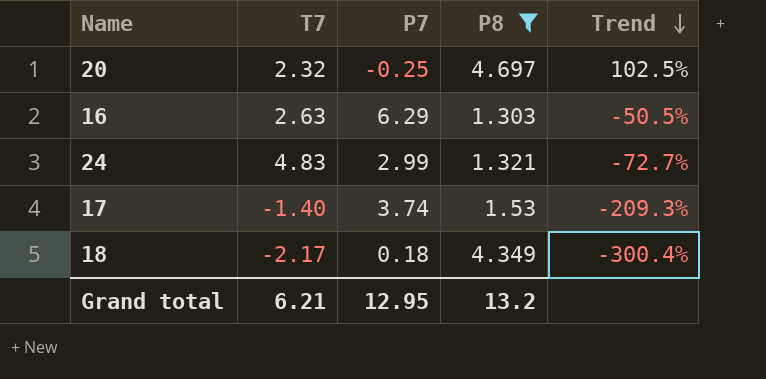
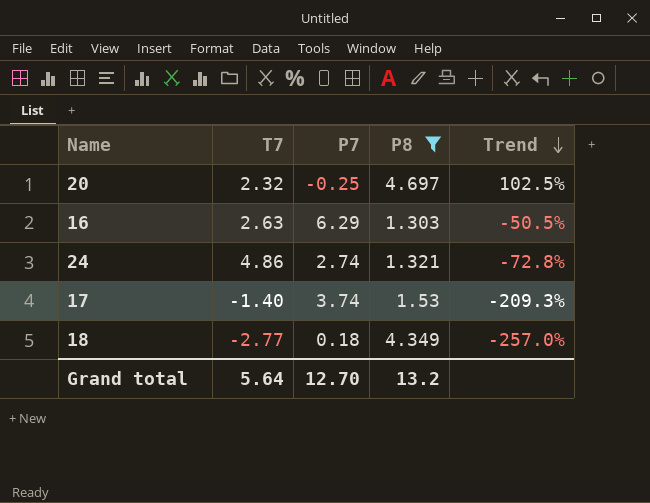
24 | T7: 4.83 -> 4.86
24 | P7: 2.99 -> 2.74
24 | Trend: -72.7% -> -72.8%
18 | T7: -2.17 -> -2.77
18 | Trend: -300.4% -> -257.0%
Grand total | T7: 6.21 -> 5.64
Grand total | P7: 12.95 -> 12.70

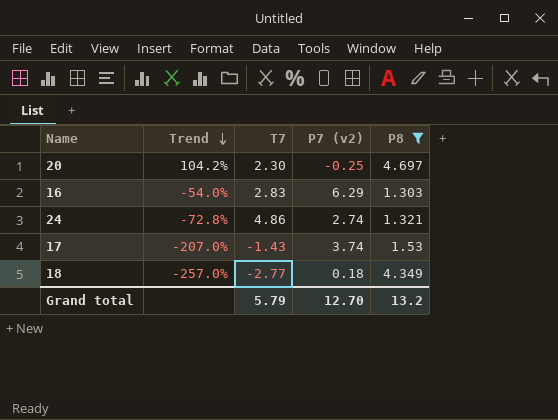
column Trend | position: 5 -> 2
column name: P7 -> P7 (v2)
20 | Trend: 102.5% -> 104.2%
20 | T7: 2.32 -> 2.30
16 | Trend: -50.5% -> -54.0%
16 | T7: 2.63 -> 2.83
17 | Trend: -209.3% -> -207.0%
17 | T7: -1.40 -> -1.43
Grand total | T7: 5.64 -> 5.79

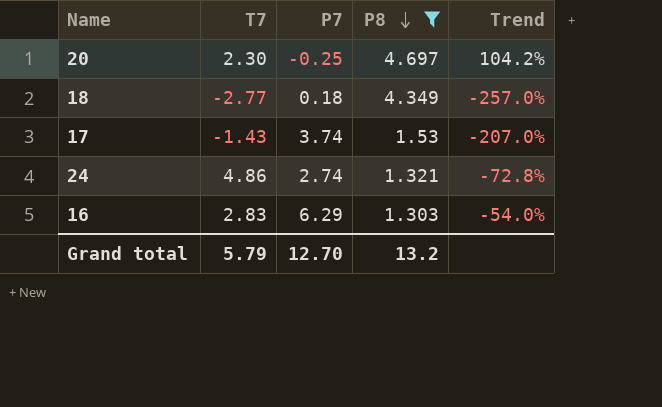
row order: Trend descending -> P8 descending
column name: P7 (v2) -> P7
column Trend | position: 2 -> 5

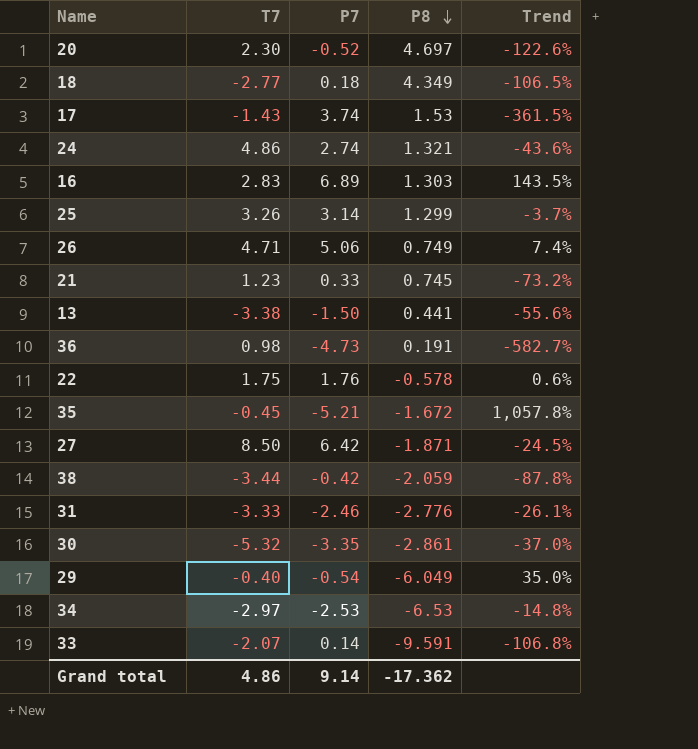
filter: P8 >= 1.303 -> none
column Trend | formula: ([P8] - [T7]) / [T7] -> ([P7] - [T7]) / [T7]
20 | P7: -0.25 -> -0.52
16 | P7: 6.29 -> 6.89
Grand total | T7: 5.79 -> 4.86
Grand total | P7: 12.70 -> 9.14
Grand total | P8: 13.2 -> -17.362

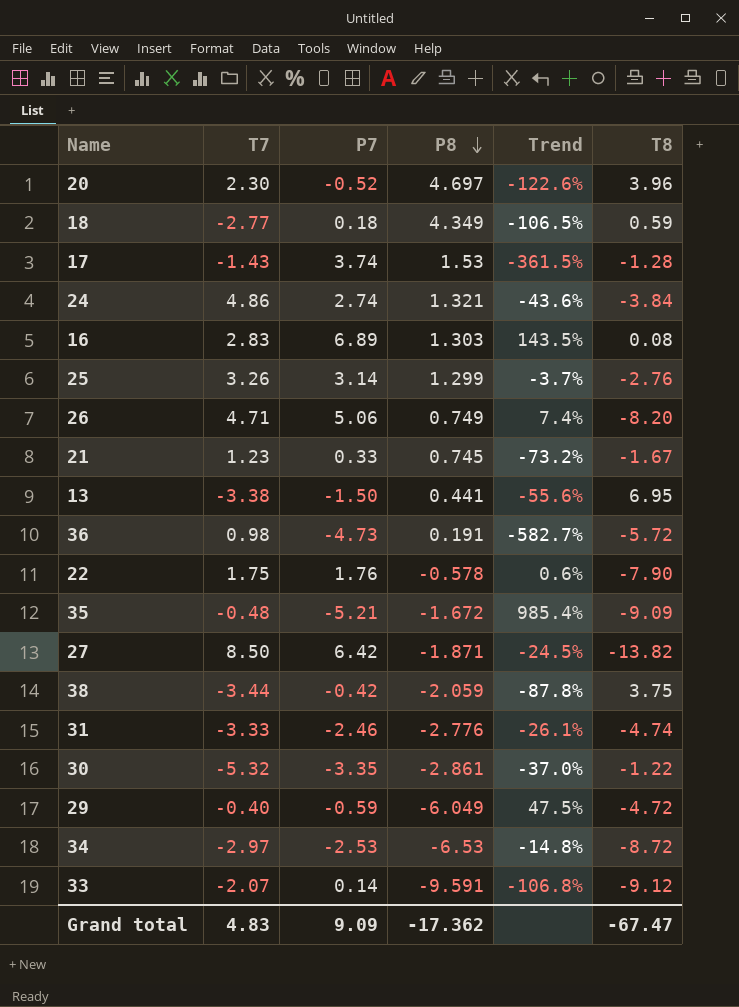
column T8 | position: none -> 6
35 | T7: -0.45 -> -0.48
35 | Trend: 1,057.8% -> 985.4%
29 | P7: -0.54 -> -0.59
29 | Trend: 35.0% -> 47.5%
Grand total | T7: 4.86 -> 4.83
Grand total | P7: 9.14 -> 9.09

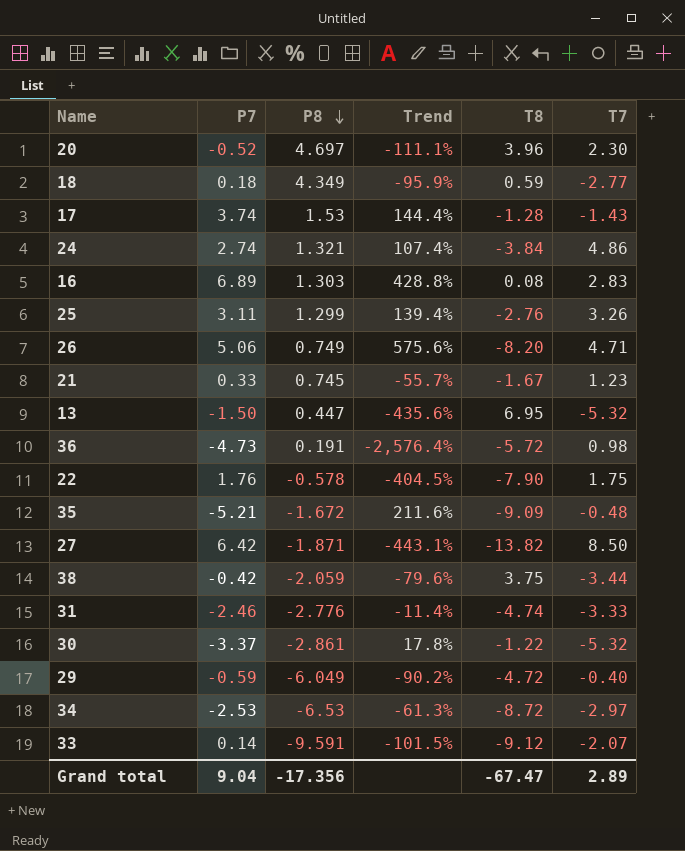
column Trend | formula: ([P7] - [T7]) / [T7] -> ([P7] - [P8]) / [P8]
column T7 | position: 2 -> 6
25 | P7: 3.14 -> 3.11
13 | P8: 0.441 -> 0.447
13 | T7: -3.38 -> -5.32
30 | P7: -3.35 -> -3.37
Grand total | P7: 9.09 -> 9.04
Grand total | P8: -17.362 -> -17.356
Grand total | T7: 4.83 -> 2.89

